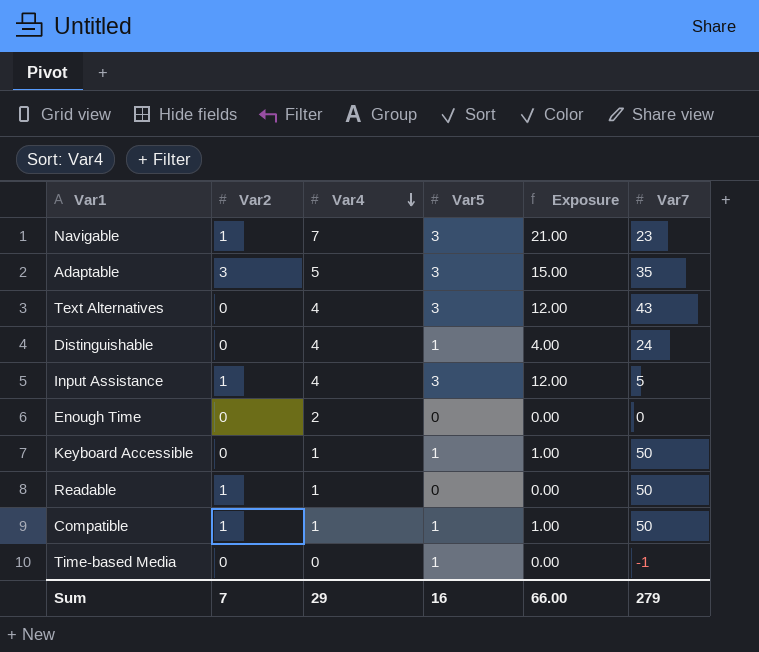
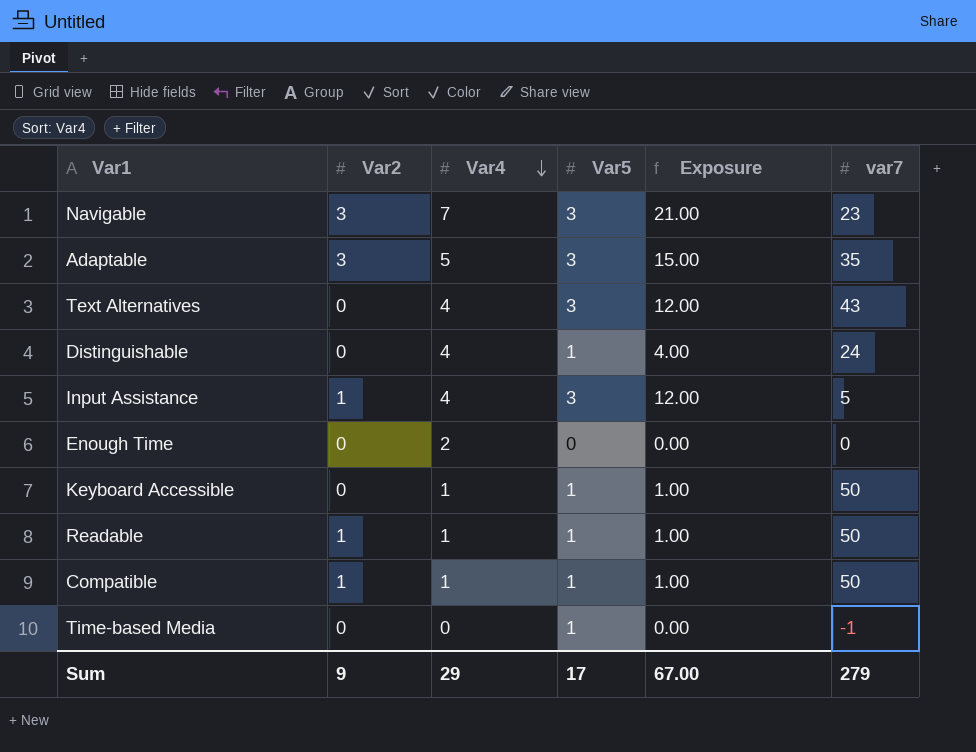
column name: Var7 -> var7
Navigable | Var2: 1 -> 3
Readable | Var5: 0 -> 1
Readable | Exposure: 0.00 -> 1.00
Sum | Var2: 7 -> 9
Sum | Var5: 16 -> 17
Sum | Exposure: 66.00 -> 67.00

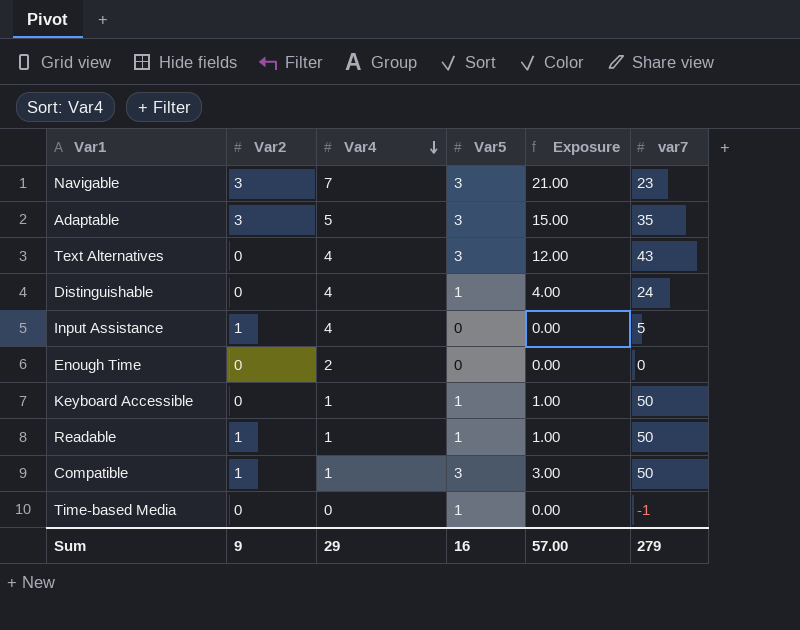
Input Assistance | Var5: 3 -> 0
Input Assistance | Exposure: 12.00 -> 0.00
Compatible | Var5: 1 -> 3
Compatible | Exposure: 1.00 -> 3.00
Sum | Var5: 17 -> 16
Sum | Exposure: 67.00 -> 57.00

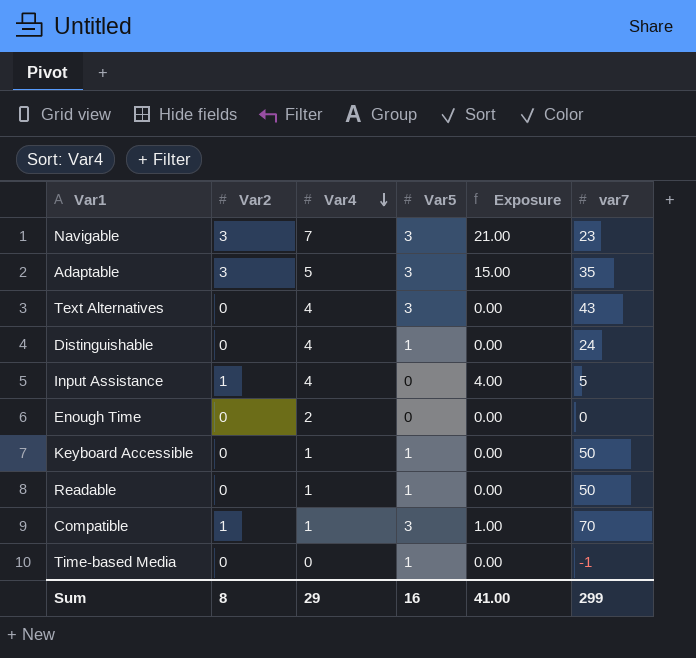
column Exposure | formula: [Var4] * [Var5] -> [Var2] * [Var4]
Readable | Var2: 1 -> 0
Compatible | var7: 50 -> 70
Sum | Var2: 9 -> 8
Sum | Exposure: 57.00 -> 41.00
Sum | var7: 279 -> 299

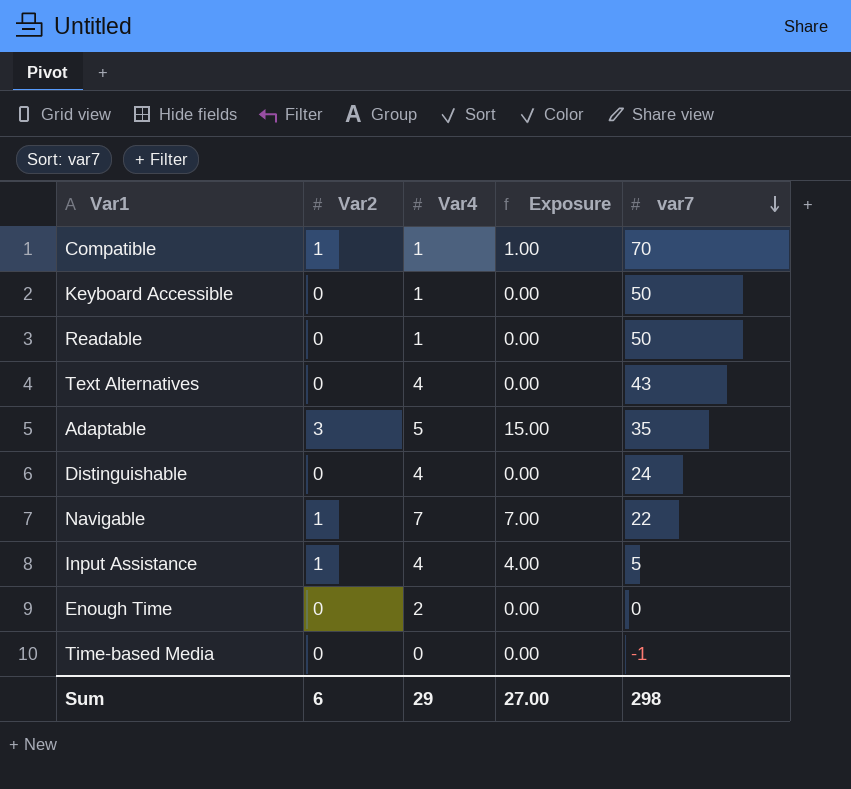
row order: Var4 descending -> var7 descending
column Var5 | position: 4 -> none
Navigable | Var2: 3 -> 1
Navigable | Exposure: 21.00 -> 7.00
Navigable | var7: 23 -> 22
Sum | Var2: 8 -> 6
Sum | Exposure: 41.00 -> 27.00
Sum | var7: 299 -> 298

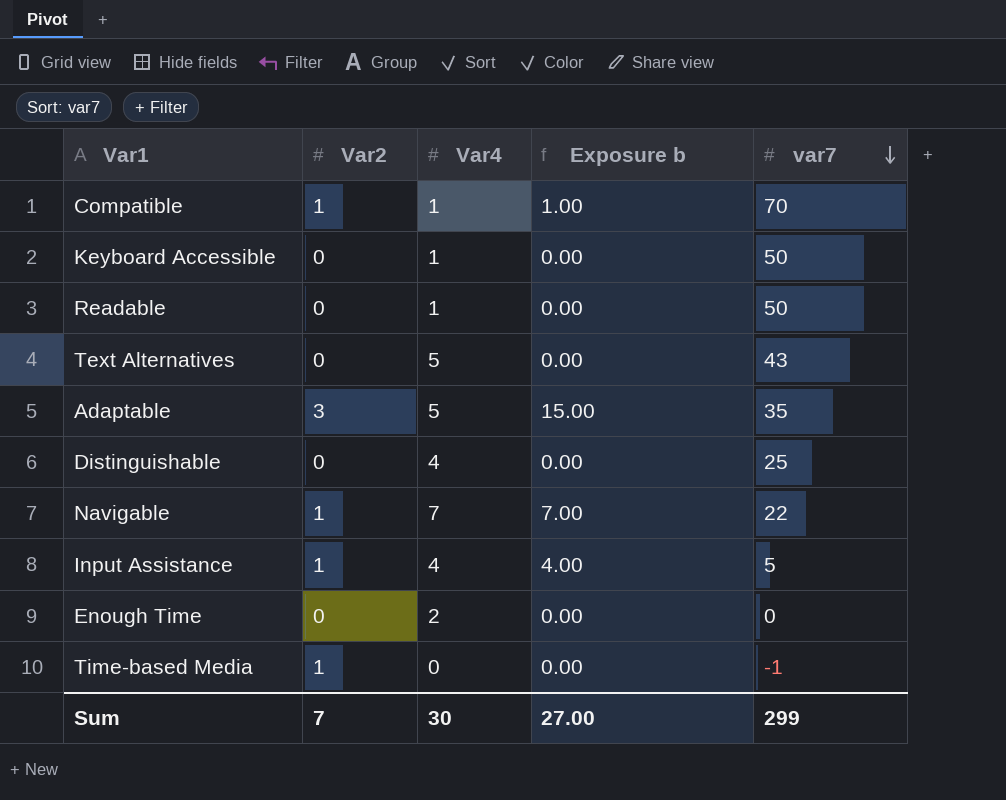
column name: Exposure -> Exposure b
Text Alternatives | Var4: 4 -> 5
Distinguishable | var7: 24 -> 25
Time-based Media | Var2: 0 -> 1
Sum | Var2: 6 -> 7
Sum | Var4: 29 -> 30
Sum | var7: 298 -> 299

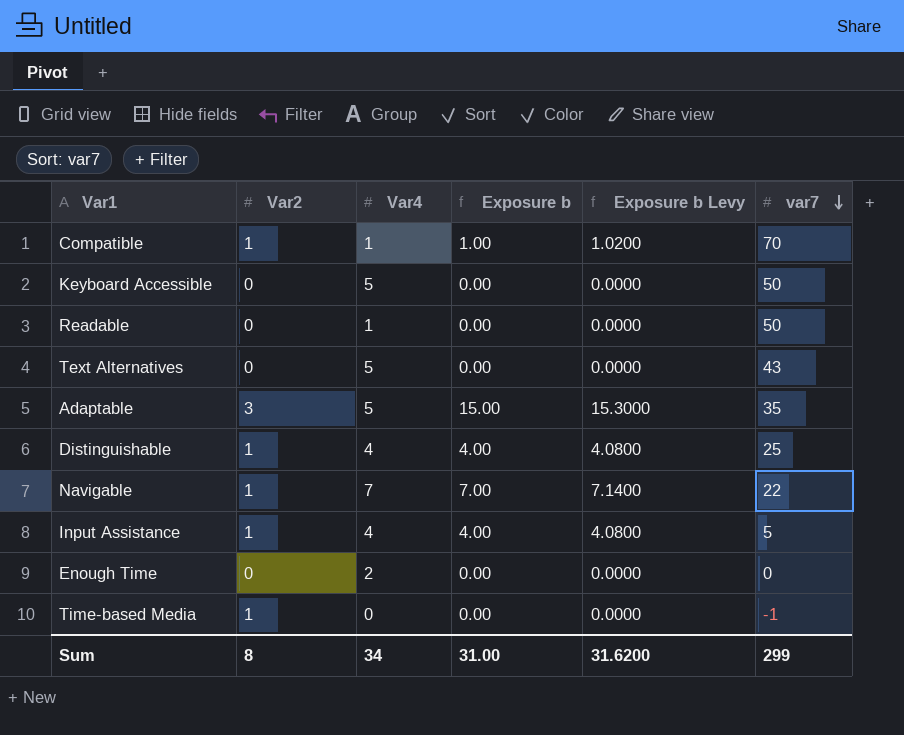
column Exposure b Levy | formula: none -> [Exposure b] * 1.02
Keyboard Accessible | Var4: 1 -> 5
Distinguishable | Var2: 0 -> 1
Distinguishable | Exposure b: 0.00 -> 4.00
Sum | Var2: 7 -> 8
Sum | Var4: 30 -> 34
Sum | Exposure b: 27.00 -> 31.00

